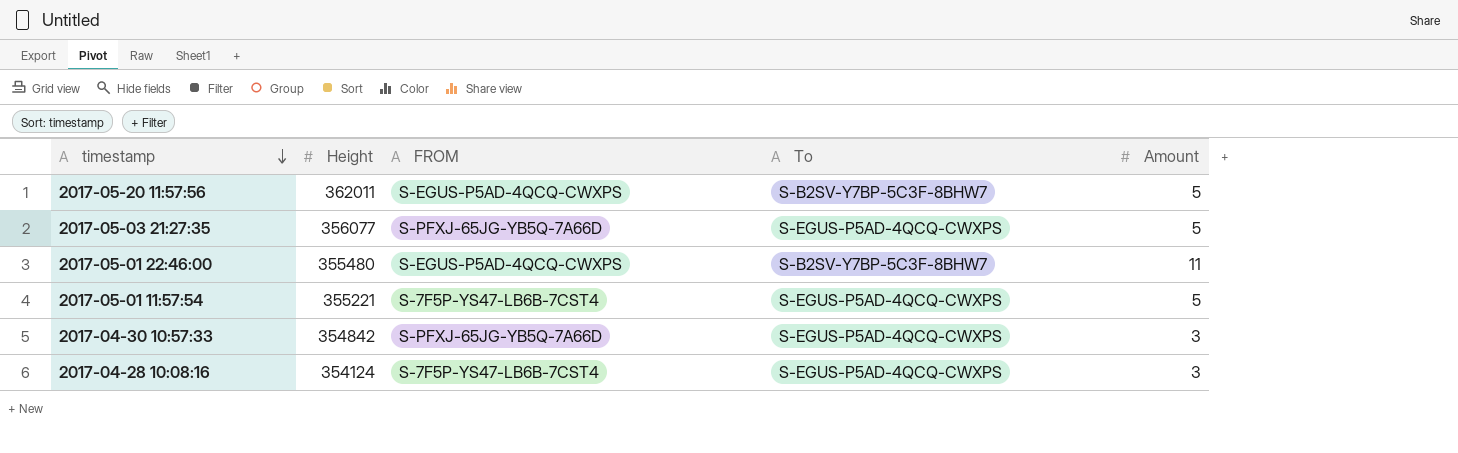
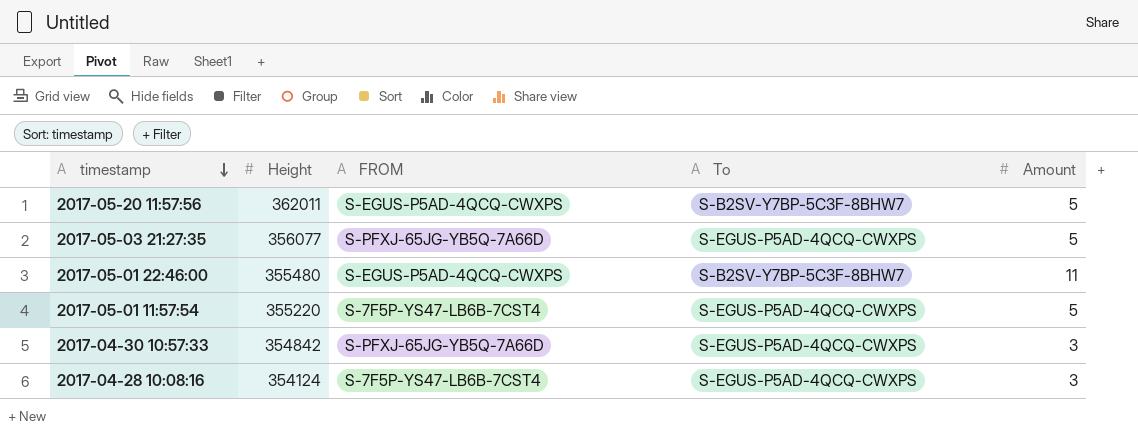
2017-05-01 11:57:54 | Height: 355221 -> 355220

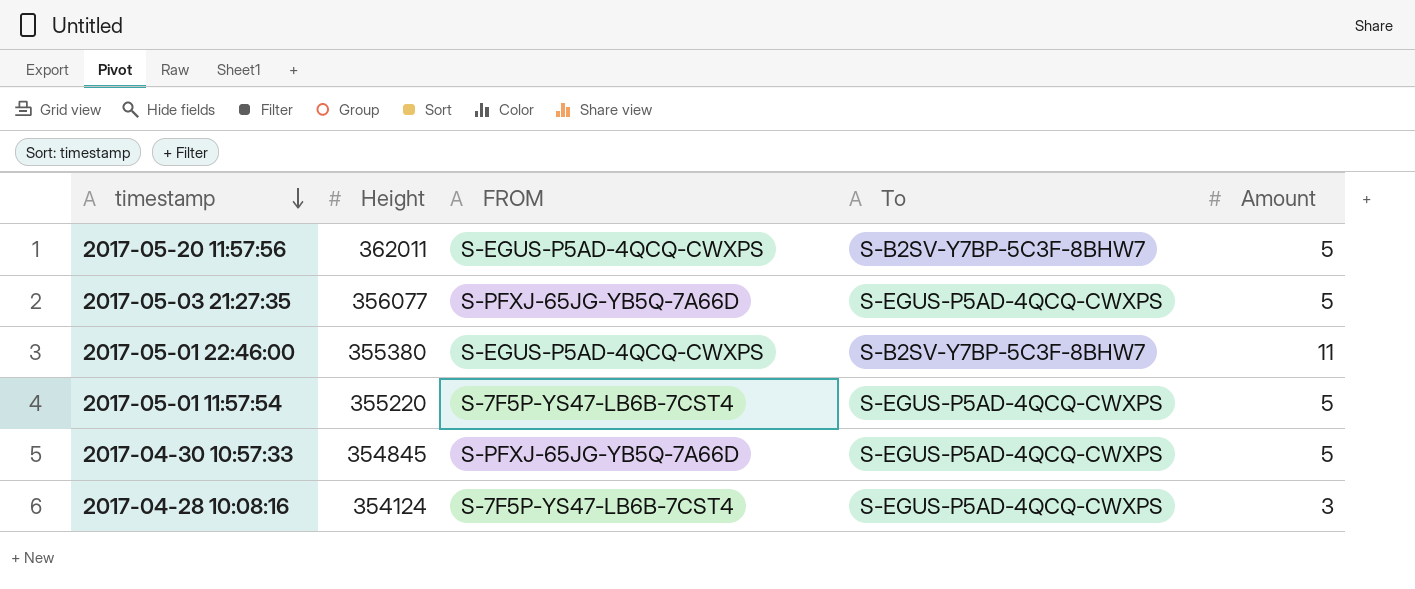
2017-05-01 22:46:00 | Height: 355480 -> 355380
2017-04-30 10:57:33 | Height: 354842 -> 354845
2017-04-30 10:57:33 | Amount: 3 -> 5

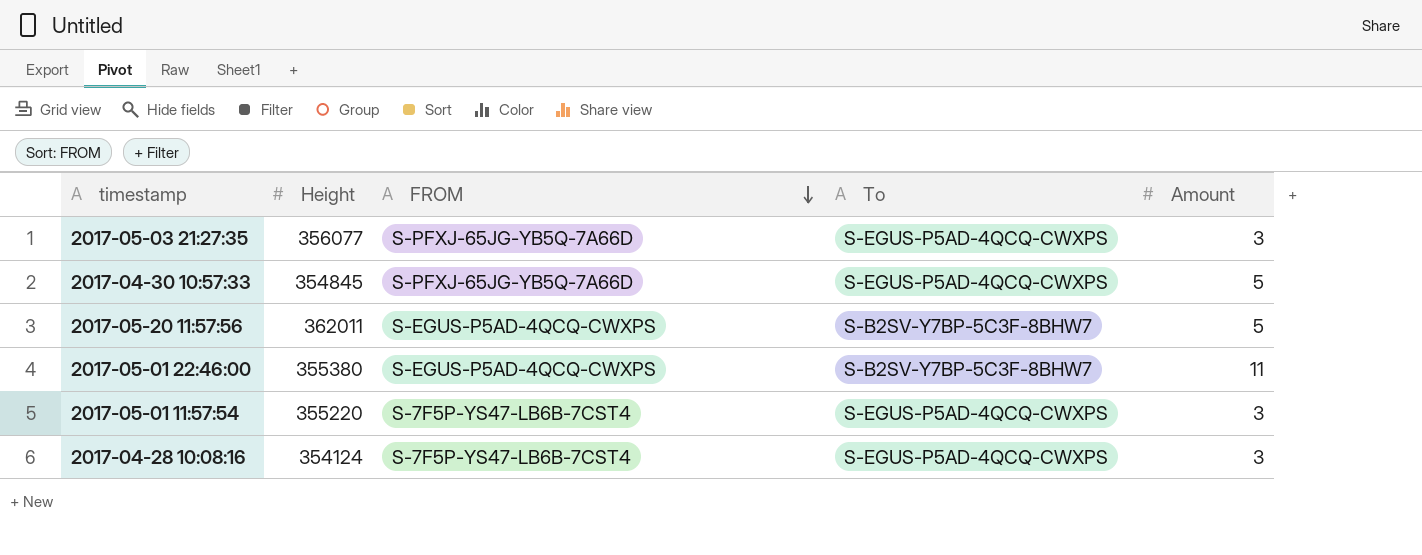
row order: timestamp descending -> FROM descending
2017-05-03 21:27:35 | Amount: 5 -> 3
2017-05-01 11:57:54 | Amount: 5 -> 3

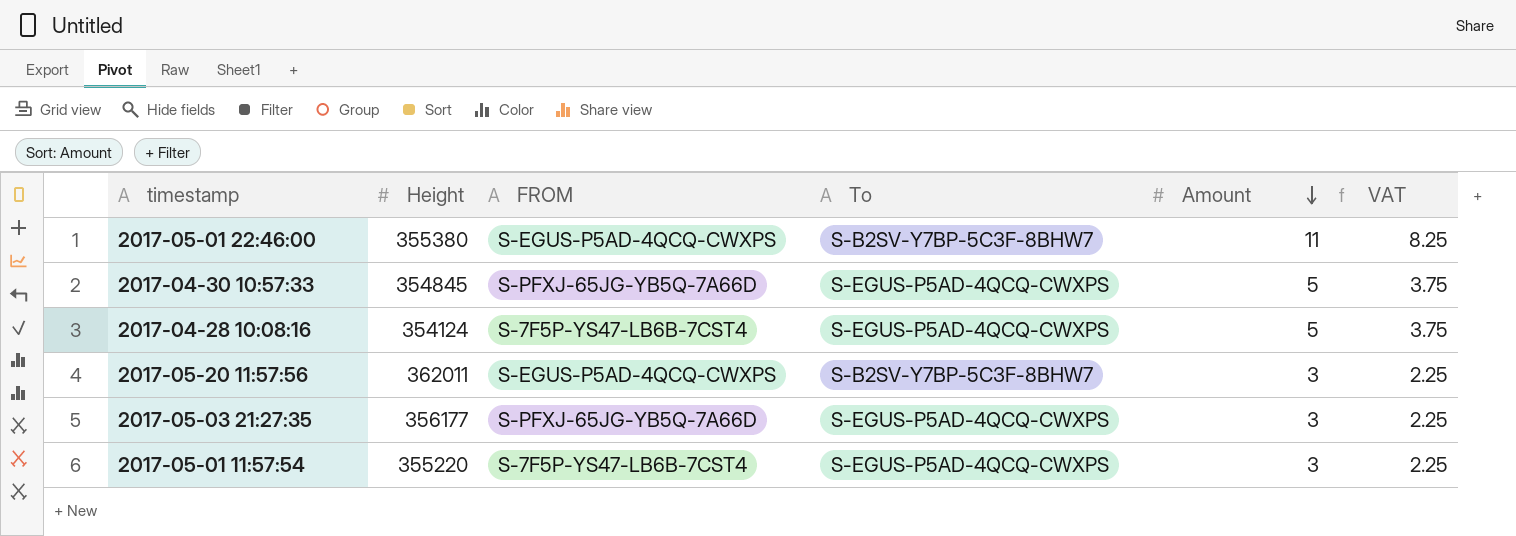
row order: FROM descending -> Amount descending
column VAT | formula: none -> [Amount] * 0.75
2017-04-28 10:08:16 | Amount: 3 -> 5
2017-05-20 11:57:56 | Amount: 5 -> 3
2017-05-03 21:27:35 | Height: 356077 -> 356177

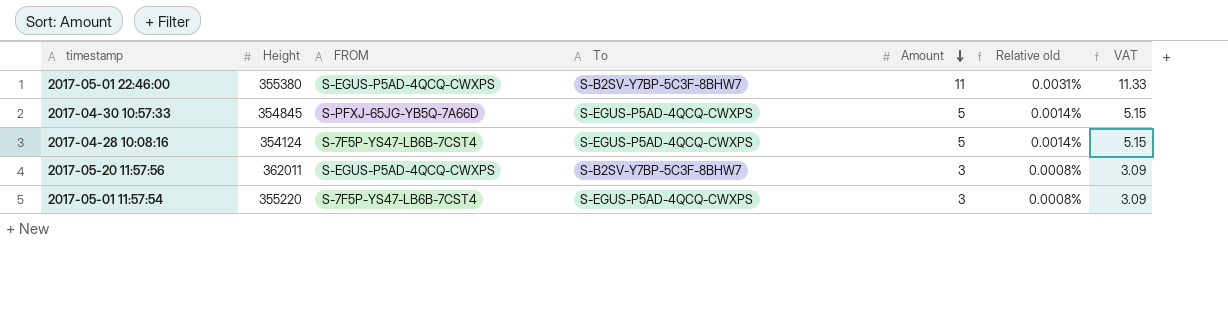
column Relative old | formula: none -> [Amount] / [Height]
column VAT | formula: [Amount] * 0.75 -> [Amount] * 1.03
row 2017-05-03 21:27:35: 356177 | S-PFXJ-65JG-YB5Q-7A66D | S-EGUS-P5AD-4QCQ-CWXPS | 3 | 2.25 -> none

